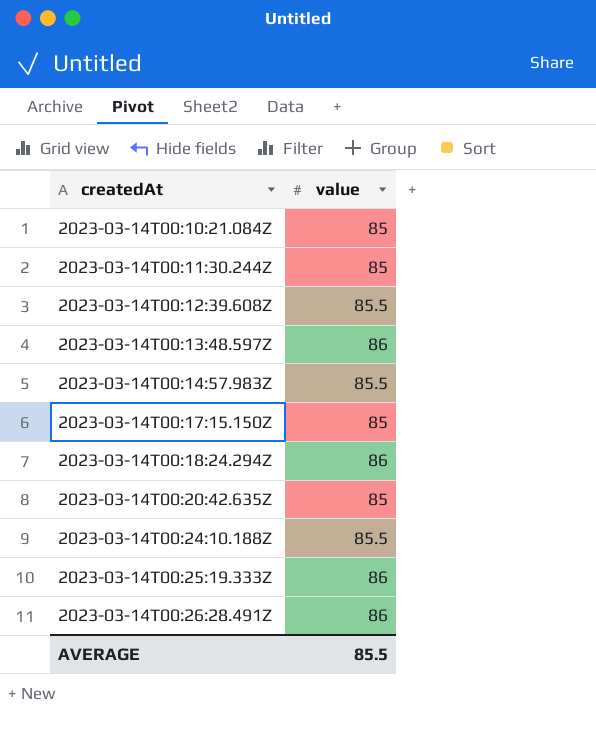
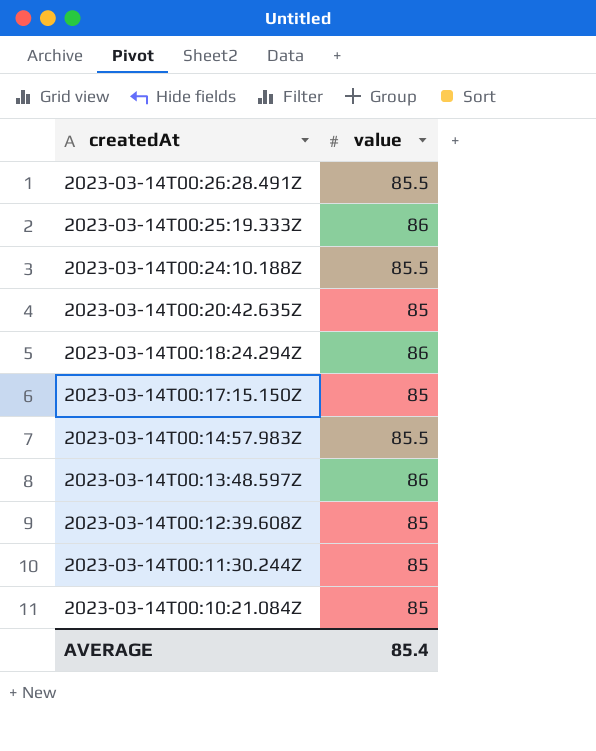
row order: createdAt ascending -> createdAt descending
2023-03-14T00:26:28.491Z | value: 86 -> 85.5
2023-03-14T00:12:39.608Z | value: 85.5 -> 85
AVERAGE | value: 85.5 -> 85.4

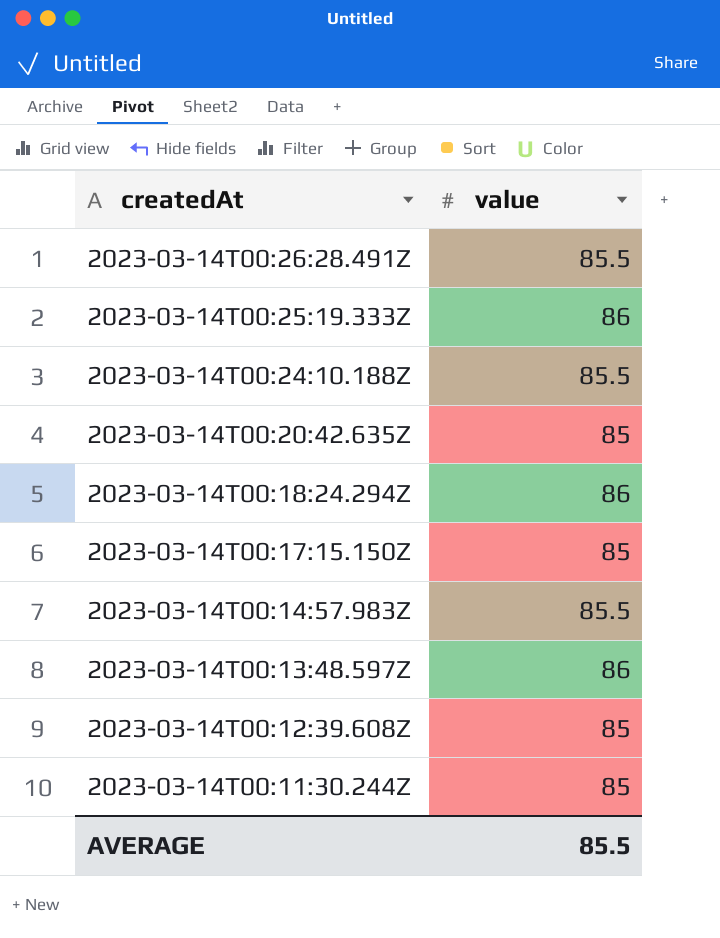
row 2023-03-14T00:10:21.084Z: 85 -> none
AVERAGE | value: 85.4 -> 85.5

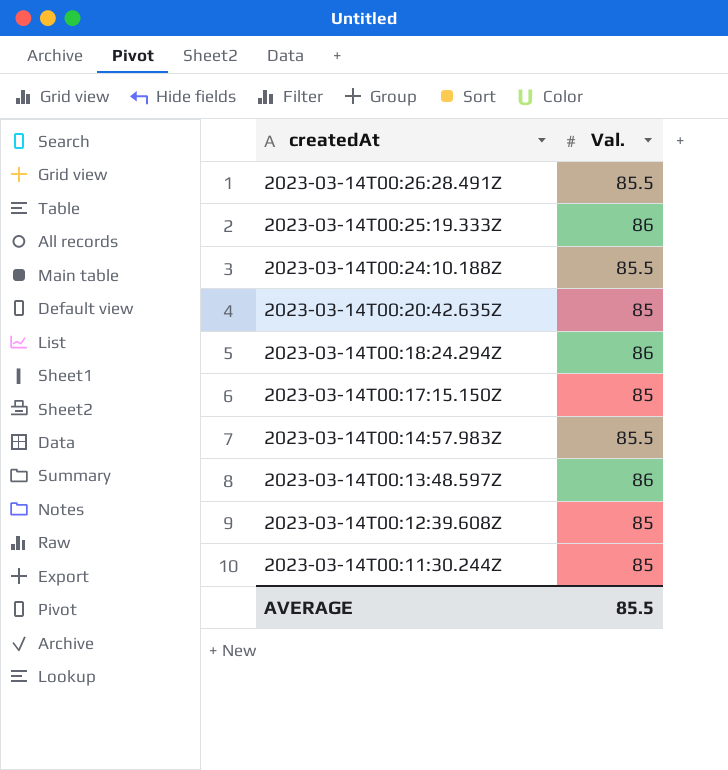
column name: value -> Val.

